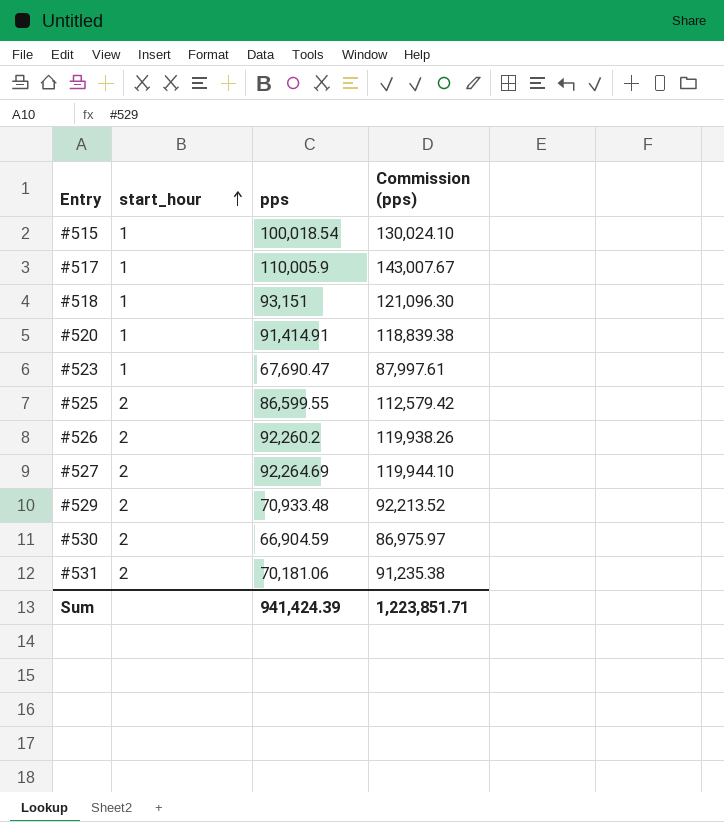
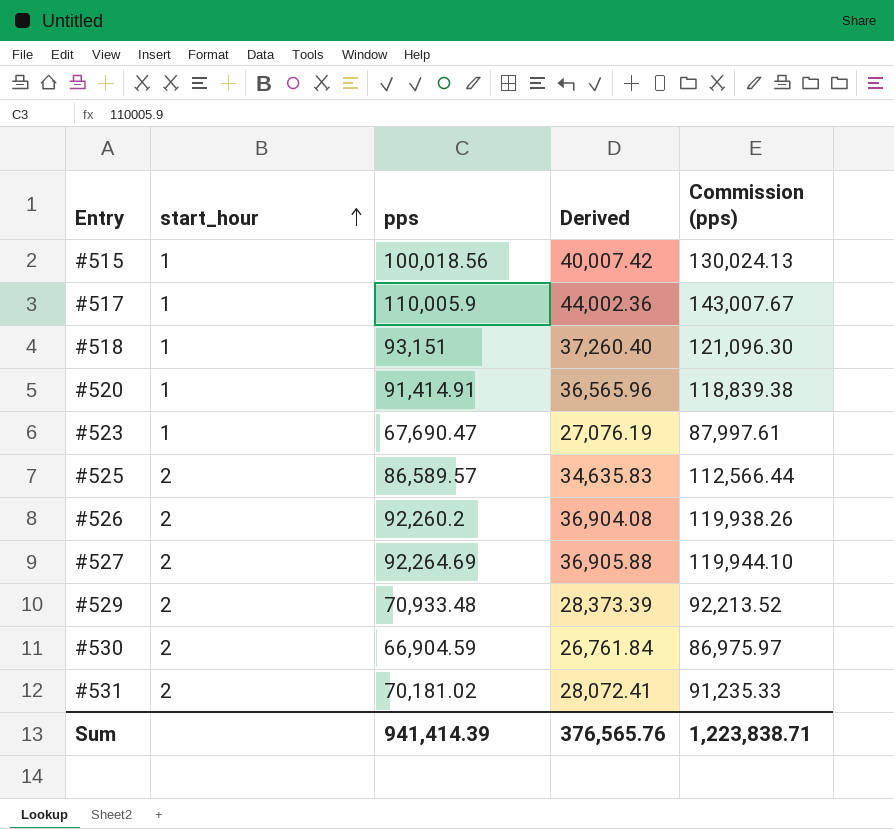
column Derived | formula: none -> [pps] * 0.4
#515 | pps: 100,018.54 -> 100,018.56
#515 | Commission (pps): 130,024.10 -> 130,024.13
#525 | pps: 86,599.55 -> 86,589.57
#525 | Commission (pps): 112,579.42 -> 112,566.44
#531 | pps: 70,181.06 -> 70,181.02
#531 | Commission (pps): 91,235.38 -> 91,235.33
Sum | pps: 941,424.39 -> 941,414.39
Sum | Commission (pps): 1,223,851.71 -> 1,223,838.71

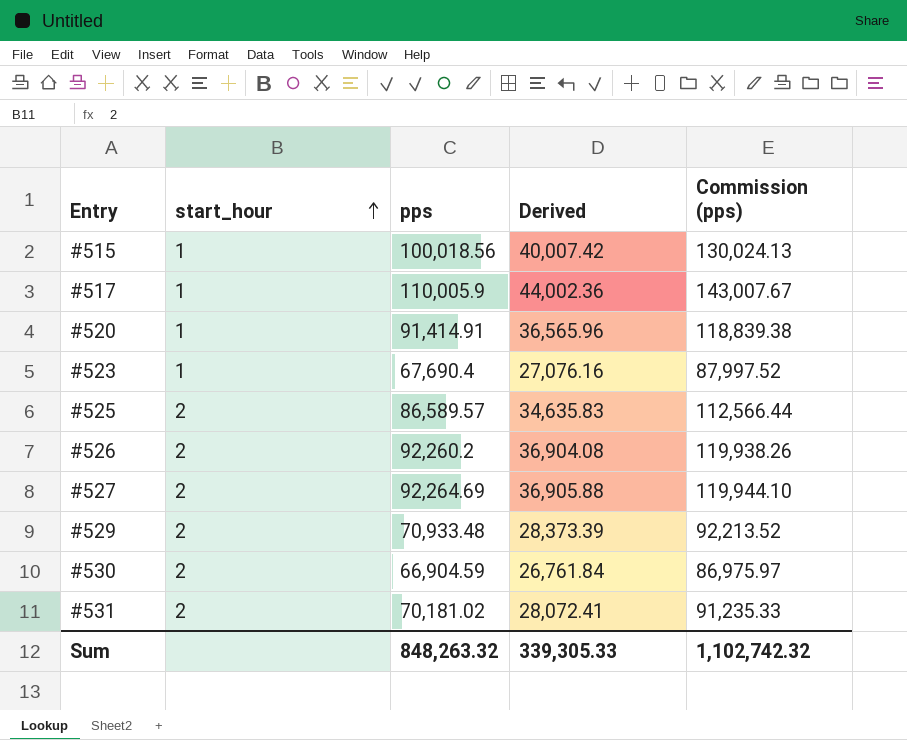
row #518: 1 | 93,151 | 37,260.40 | 121,096.30 -> none
#523 | pps: 67,690.47 -> 67,690.4
#523 | Derived: 27,076.19 -> 27,076.16
#523 | Commission (pps): 87,997.61 -> 87,997.52
Sum | pps: 941,414.39 -> 848,263.32
Sum | Derived: 376,565.76 -> 339,305.33
Sum | Commission (pps): 1,223,838.71 -> 1,102,742.32

